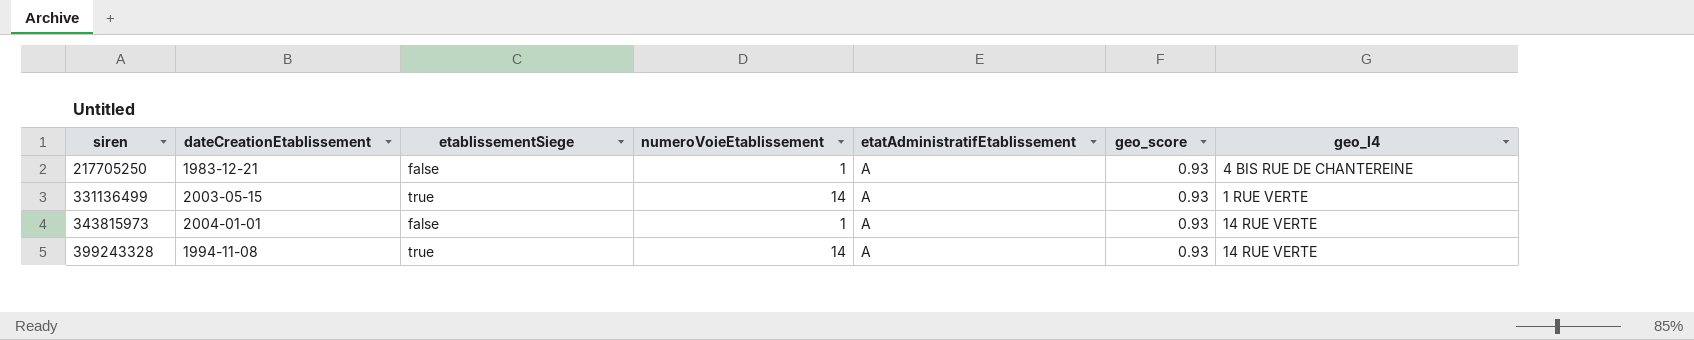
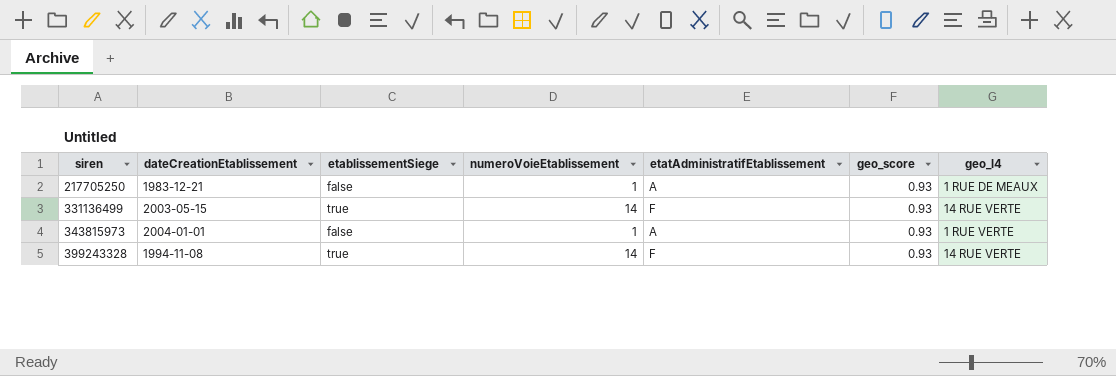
217705250 | geo_l4: 4 BIS RUE DE CHANTEREINE -> 1 RUE DE MEAUX
331136499 | etatAdministratifEtablissement: A -> F
331136499 | geo_l4: 1 RUE VERTE -> 14 RUE VERTE
343815973 | geo_l4: 14 RUE VERTE -> 1 RUE VERTE
399243328 | etatAdministratifEtablissement: A -> F

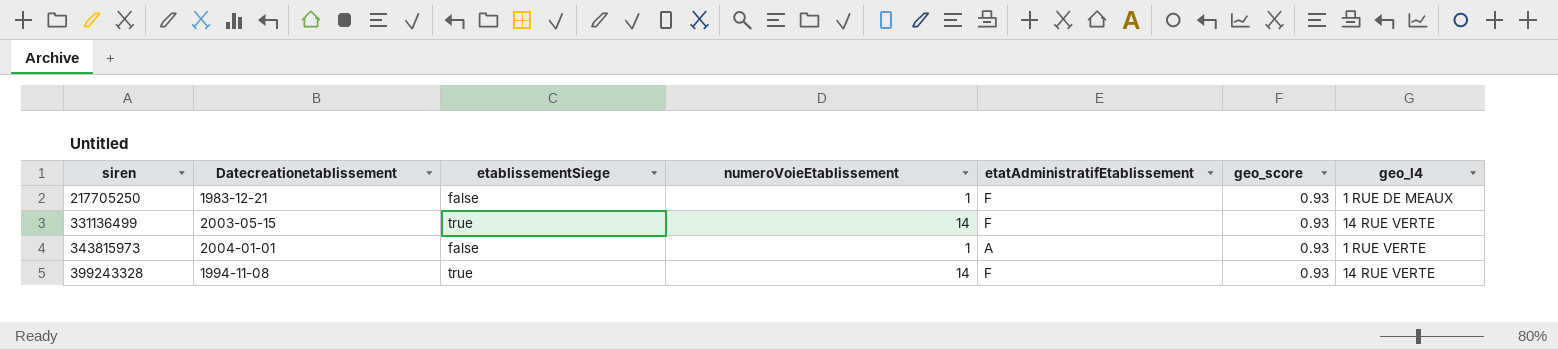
column name: dateCreationEtablissement -> Datecreationetablissement
217705250 | etatAdministratifEtablissement: A -> F

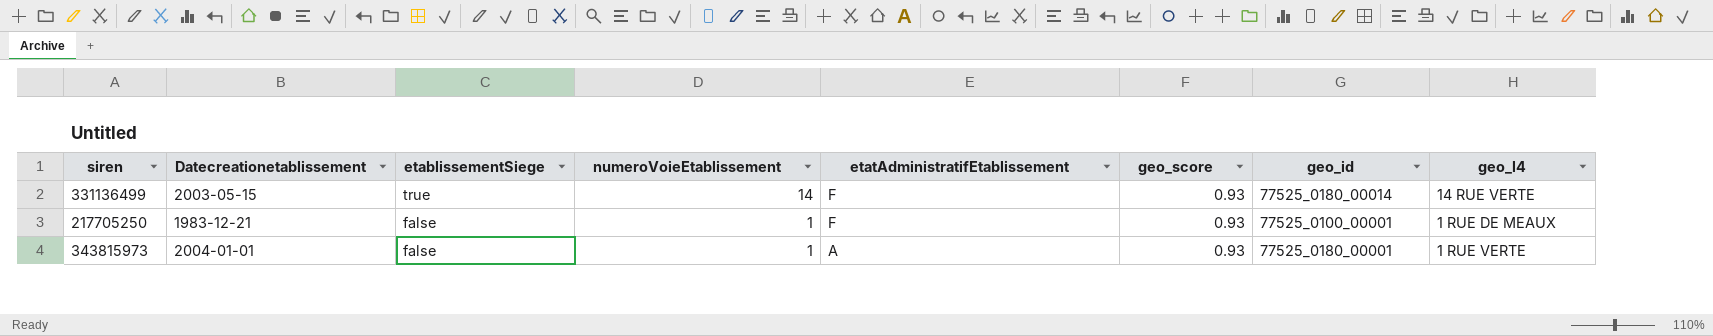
row order: siren ascending -> etablissementSiege descending
column geo_id | position: none -> 7
row 399243328: 1994-11-08 | true | 14 | F | 0.93 | 14 RUE VERTE -> none

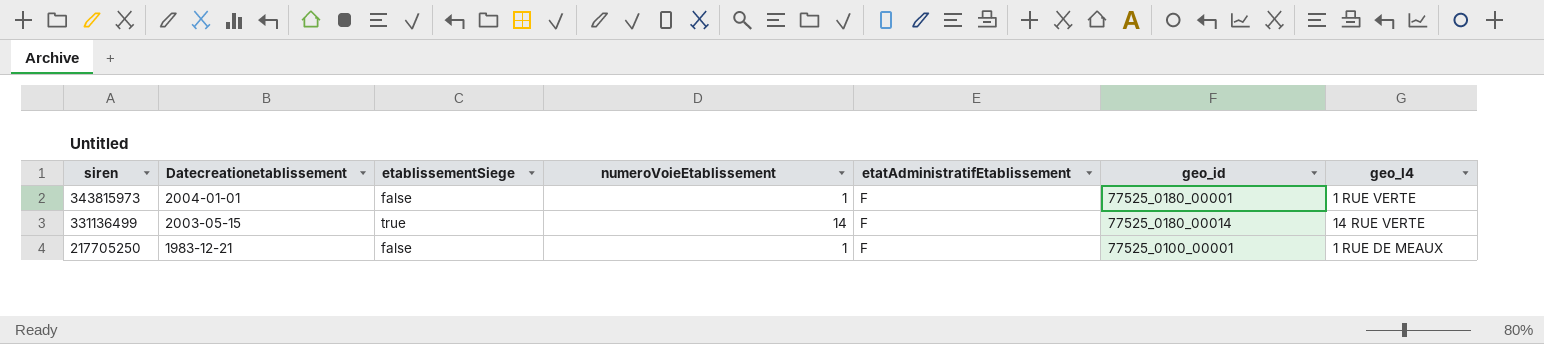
row order: etablissementSiege descending -> siren descending
column geo_score | position: 6 -> none
343815973 | etatAdministratifEtablissement: A -> F

